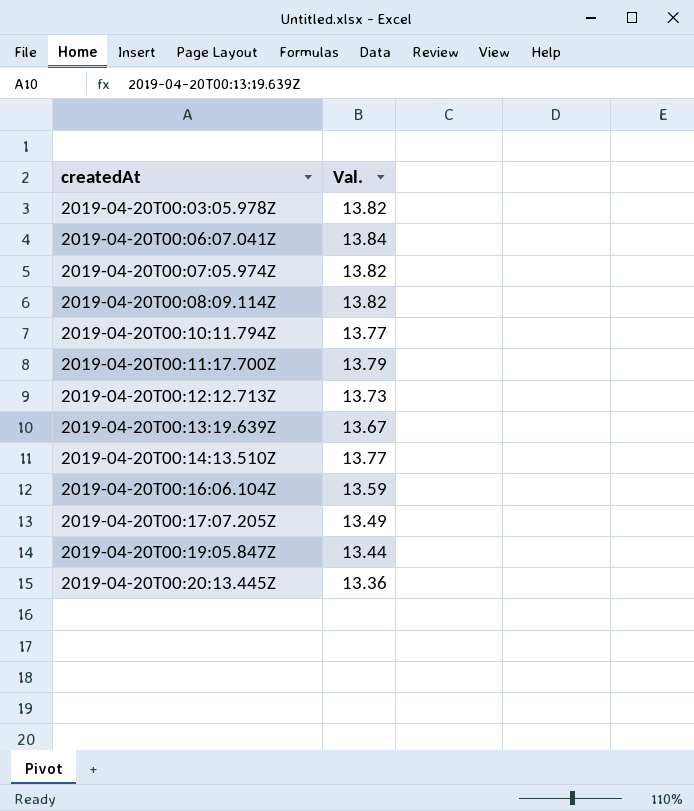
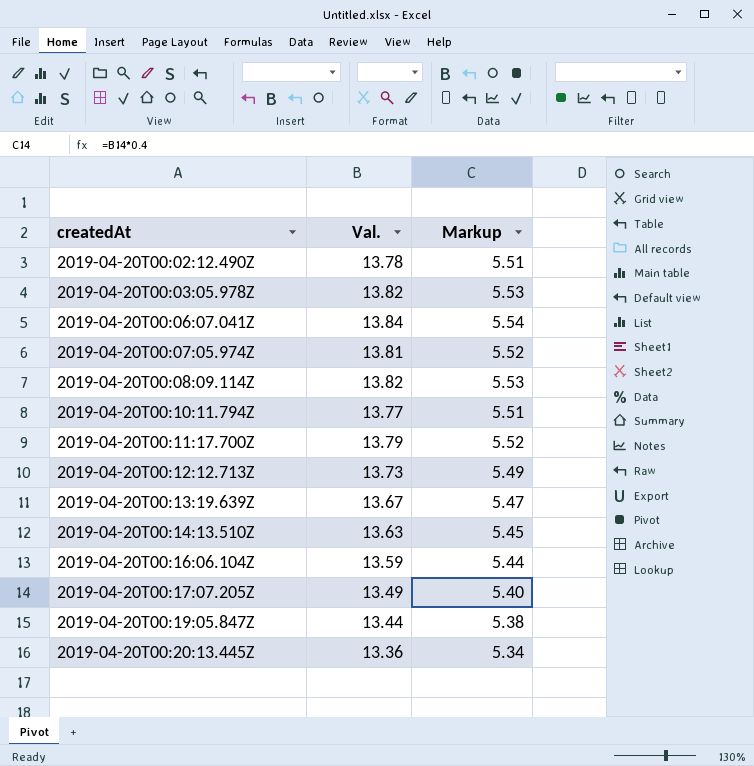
column Markup | formula: none -> [Val.] * 0.4
row 2019-04-20T00:02:12.490Z: none -> 13.78 | 5.51
2019-04-20T00:07:05.974Z | Val.: 13.82 -> 13.81
2019-04-20T00:14:13.510Z | Val.: 13.77 -> 13.63

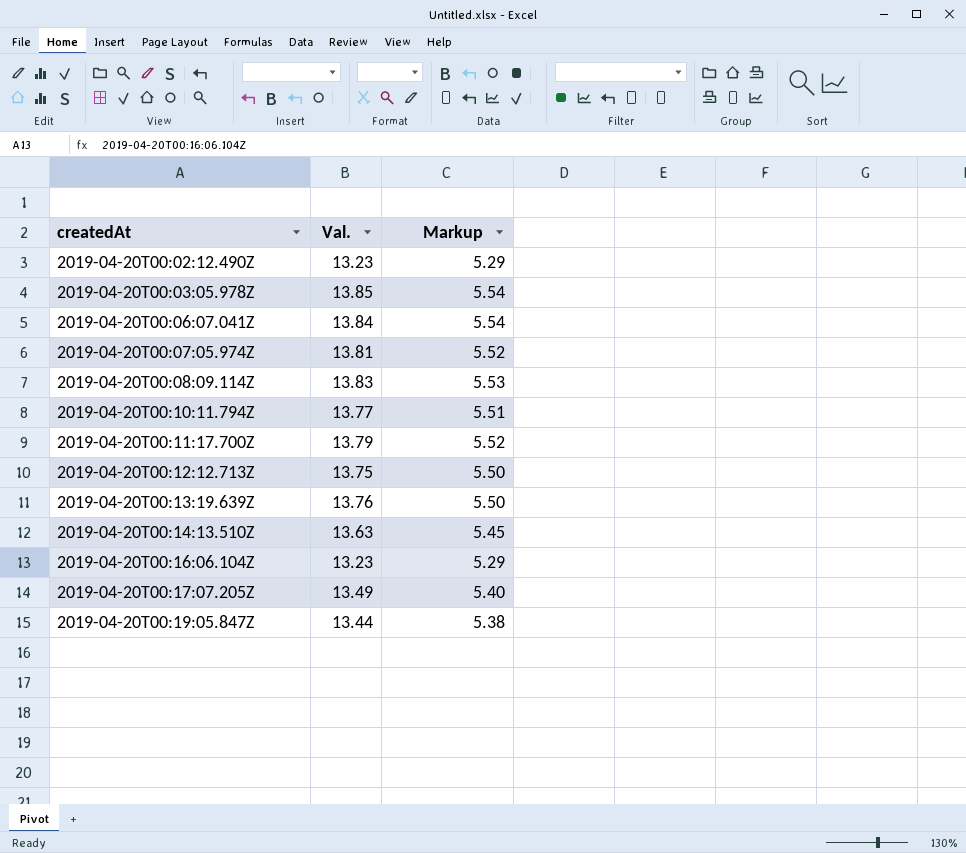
row 2019-04-20T00:20:13.445Z: 13.36 | 5.34 -> none
2019-04-20T00:02:12.490Z | Val.: 13.78 -> 13.23
2019-04-20T00:02:12.490Z | Markup: 5.51 -> 5.29
2019-04-20T00:03:05.978Z | Val.: 13.82 -> 13.85
2019-04-20T00:03:05.978Z | Markup: 5.53 -> 5.54
2019-04-20T00:08:09.114Z | Val.: 13.82 -> 13.83
2019-04-20T00:12:12.713Z | Val.: 13.73 -> 13.75
2019-04-20T00:12:12.713Z | Markup: 5.49 -> 5.50
2019-04-20T00:13:19.639Z | Val.: 13.67 -> 13.76
2019-04-20T00:13:19.639Z | Markup: 5.47 -> 5.50
2019-04-20T00:16:06.104Z | Val.: 13.59 -> 13.23
2019-04-20T00:16:06.104Z | Markup: 5.44 -> 5.29

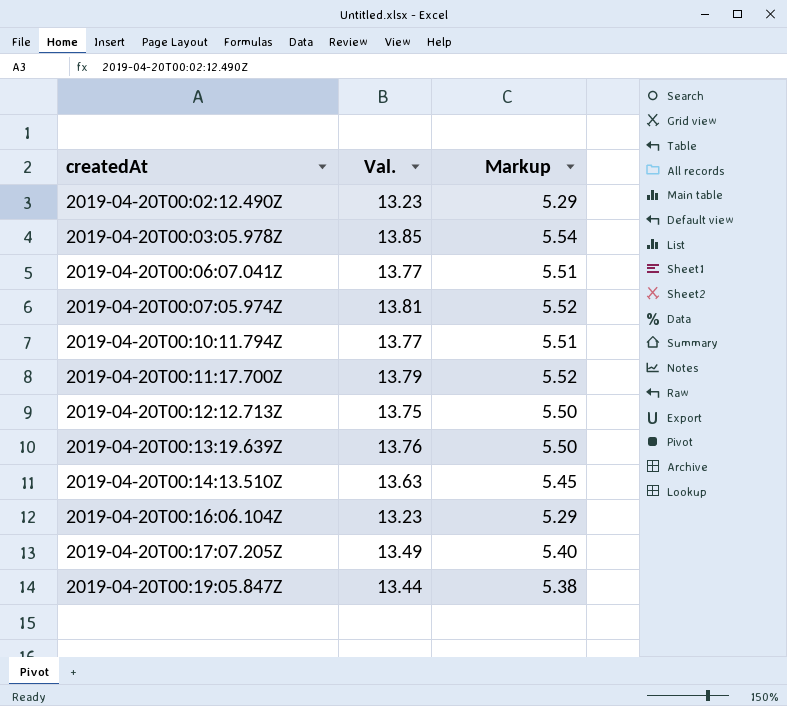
row 2019-04-20T00:08:09.114Z: 13.83 | 5.53 -> none
2019-04-20T00:06:07.041Z | Val.: 13.84 -> 13.77
2019-04-20T00:06:07.041Z | Markup: 5.54 -> 5.51

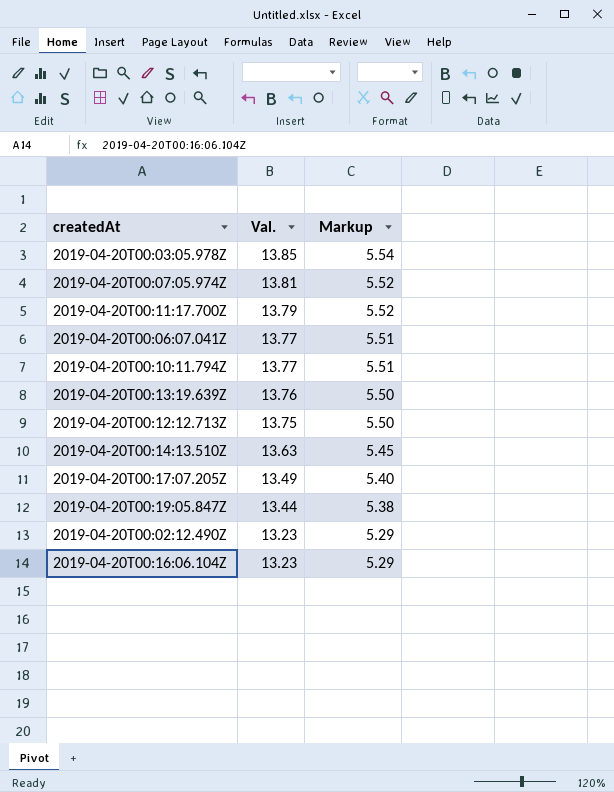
row order: createdAt ascending -> Val. descending

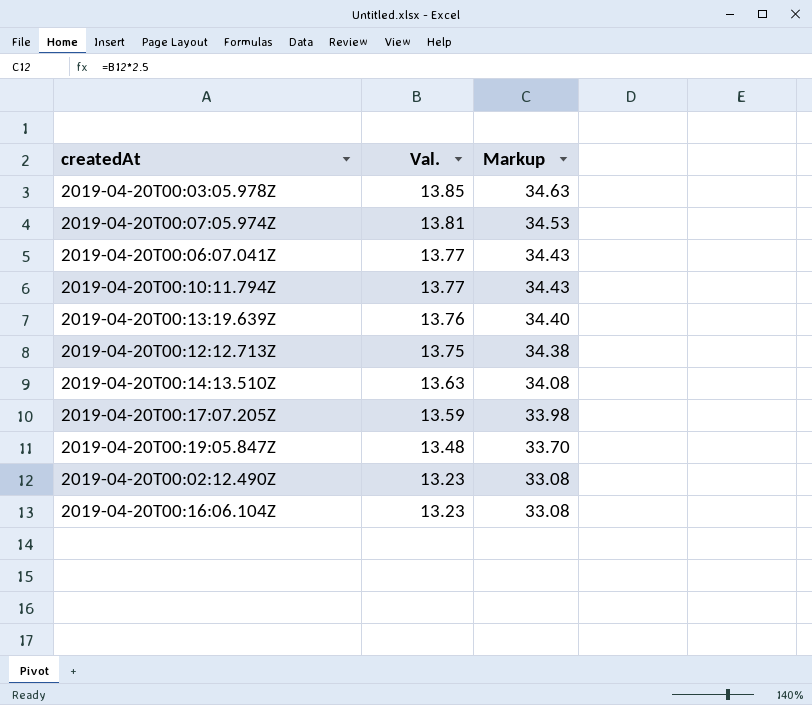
column Markup | formula: [Val.] * 0.4 -> [Val.] * 2.5
row 2019-04-20T00:11:17.700Z: 13.79 | 5.52 -> none
2019-04-20T00:17:07.205Z | Val.: 13.49 -> 13.59
2019-04-20T00:19:05.847Z | Val.: 13.44 -> 13.48

